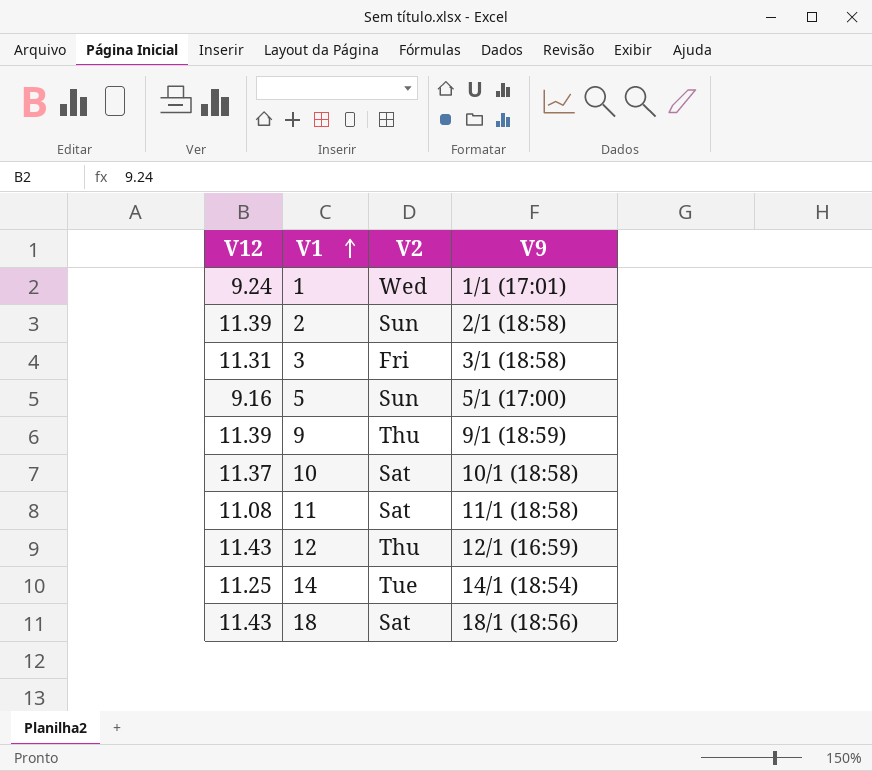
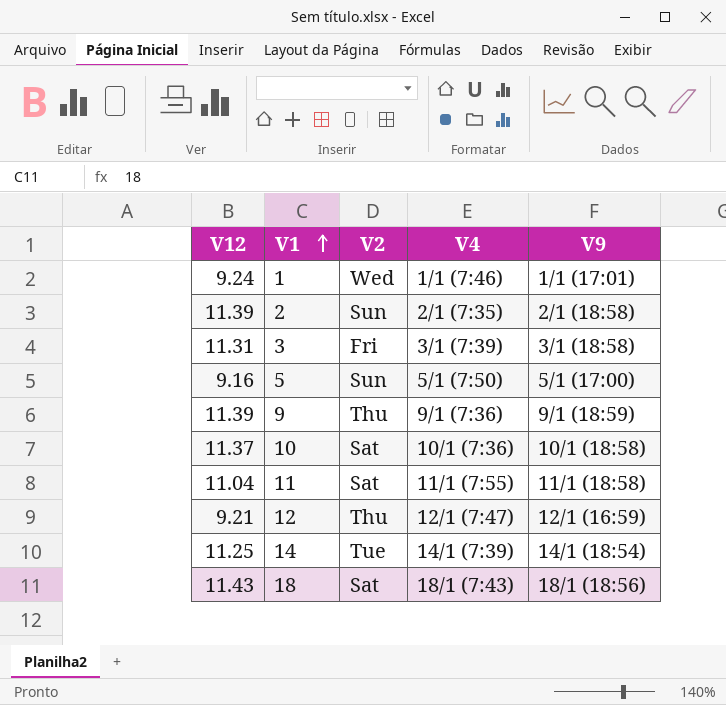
column V4 | position: none -> 4
11 | V12: 11.08 -> 11.04
12 | V12: 11.43 -> 9.21

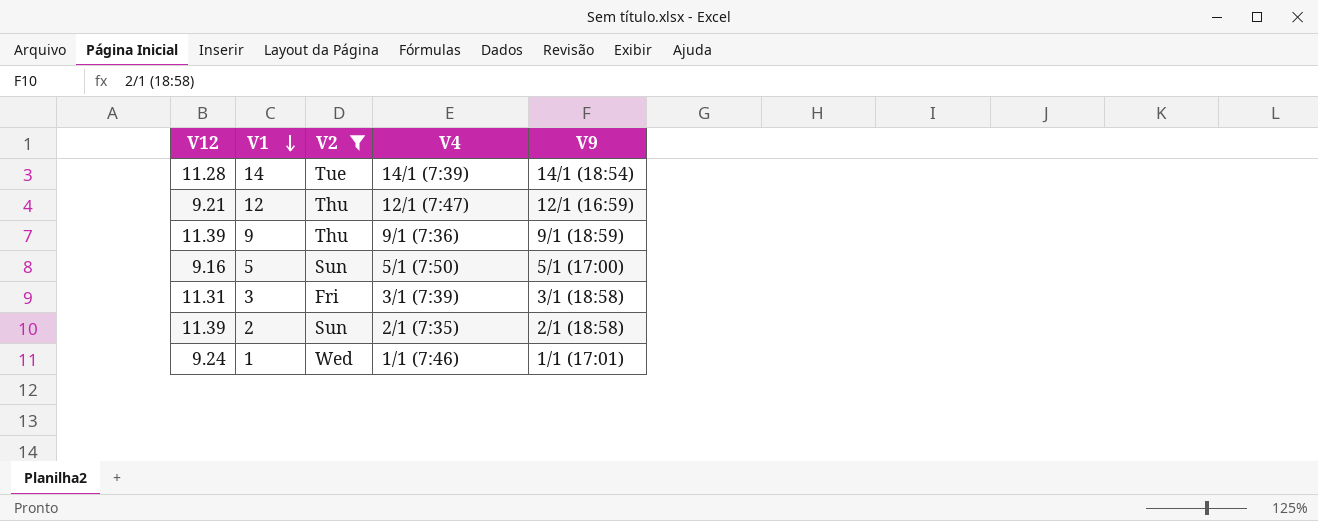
filter: none -> V2 != Sat
row order: V1 ascending -> V1 descending
14 | V12: 11.25 -> 11.28

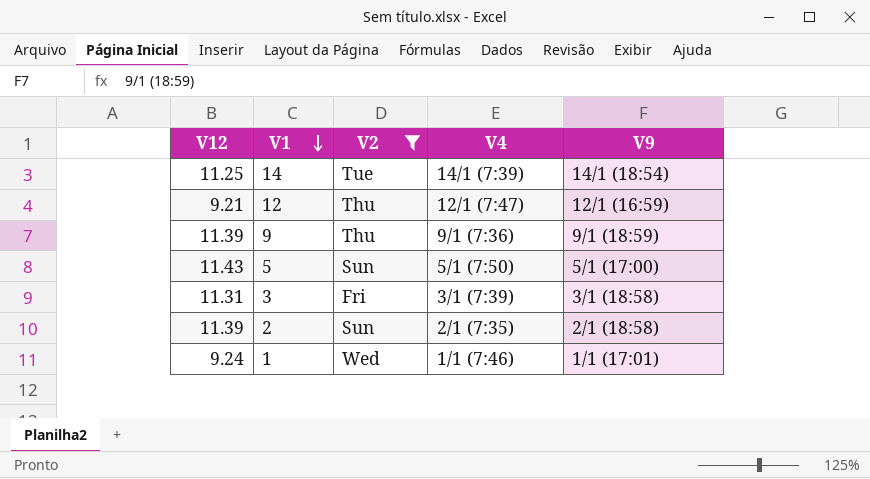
14 | V12: 11.28 -> 11.25
5 | V12: 9.16 -> 11.43

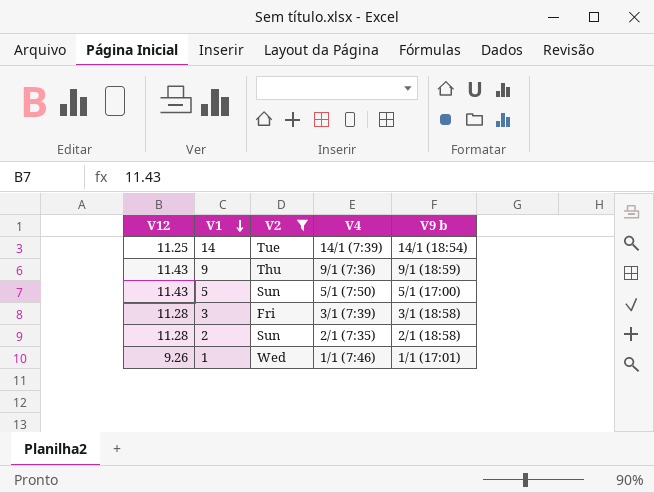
column name: V9 -> V9 b
row 12: 9.21 | Thu | 12/1 (7:47) | 12/1 (16:59) -> none
9 | V12: 11.39 -> 11.43
3 | V12: 11.31 -> 11.28
2 | V12: 11.39 -> 11.28
1 | V12: 9.24 -> 9.26

